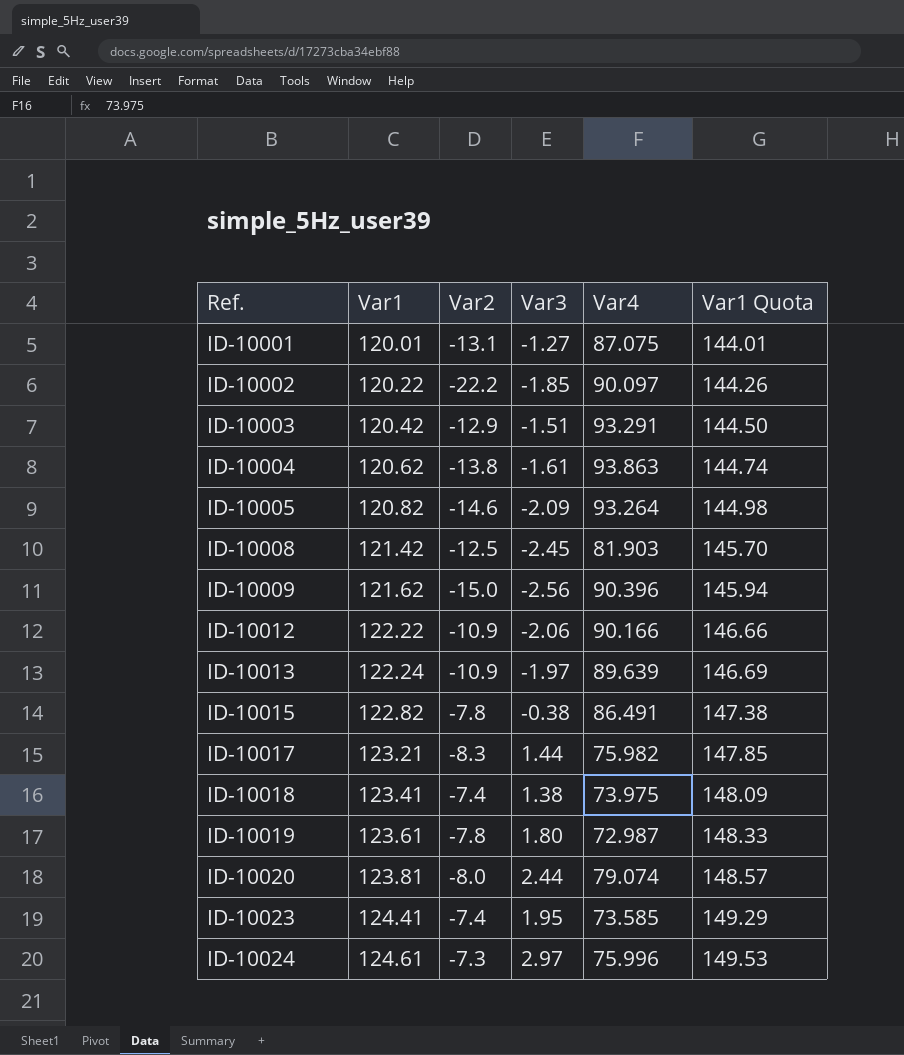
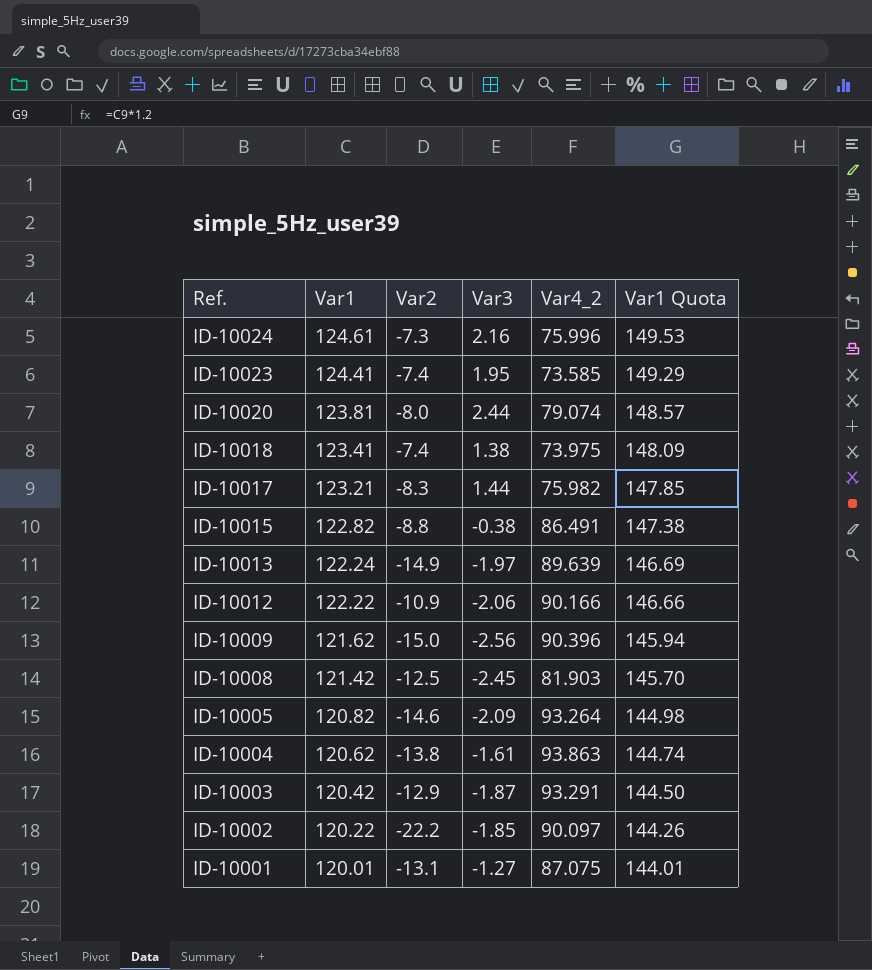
row order: Ref. ascending -> Ref. descending
column name: Var4 -> Var4_2
row ID-10019: 123.61 | -7.8 | 1.80 | 72.987 | 148.33 -> none
ID-10024 | Var3: 2.97 -> 2.16
ID-10015 | Var2: -7.8 -> -8.8
ID-10013 | Var2: -10.9 -> -14.9
ID-10003 | Var3: -1.51 -> -1.87

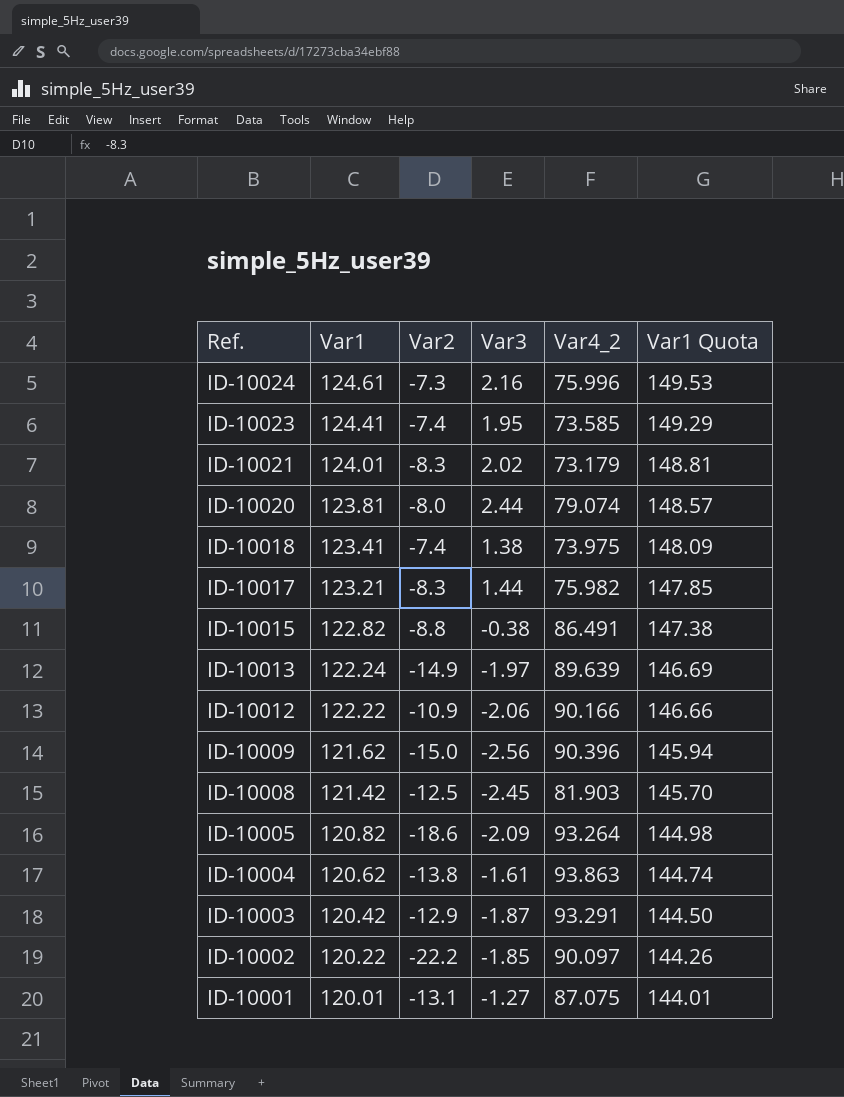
row ID-10021: none -> 124.01 | -8.3 | 2.02 | 73.179 | 148.81
ID-10005 | Var2: -14.6 -> -18.6

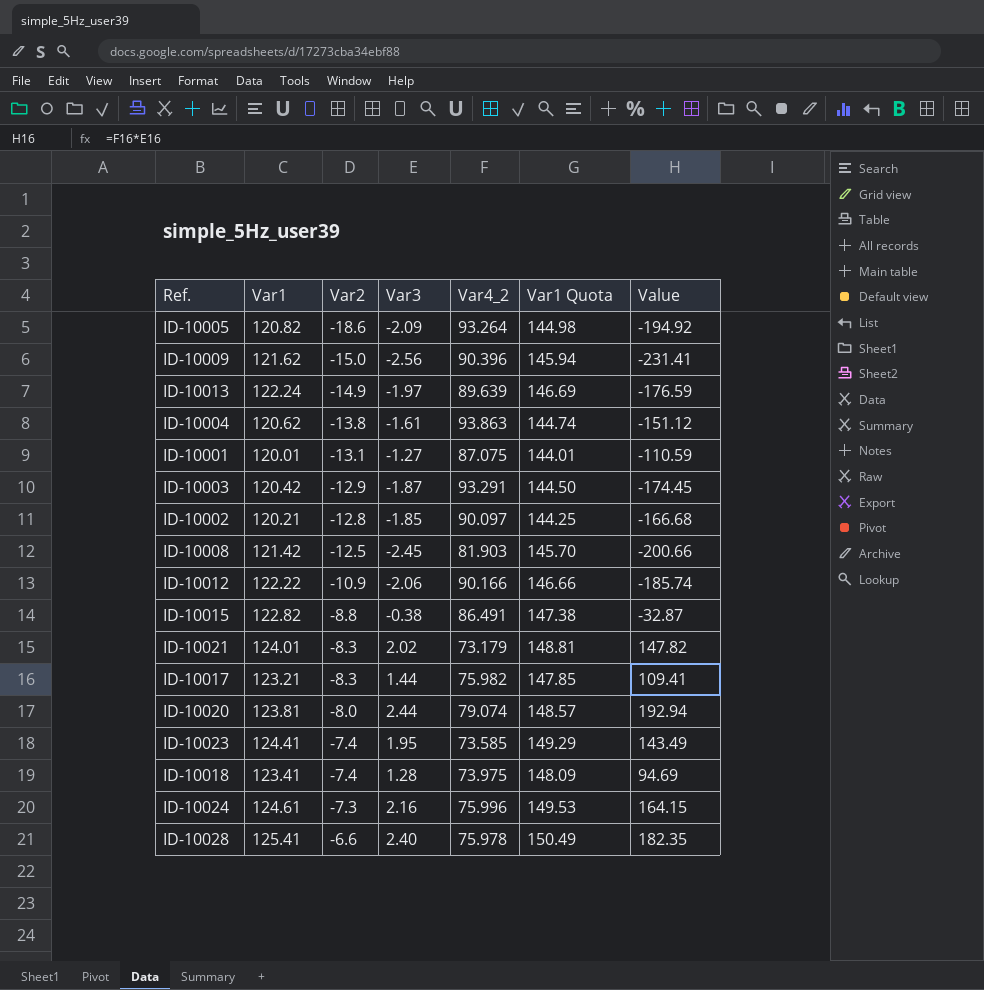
row order: Ref. descending -> Var2 ascending
column Value | formula: none -> [Var3] * [Var4_2]
ID-10002 | Var1: 120.22 -> 120.21
ID-10002 | Var2: -22.2 -> -12.8
ID-10002 | Var1 Quota: 144.26 -> 144.25
ID-10018 | Var3: 1.38 -> 1.28
row ID-10028: none -> 125.41 | -6.6 | 2.40 | 75.978 | 150.49 | 182.35

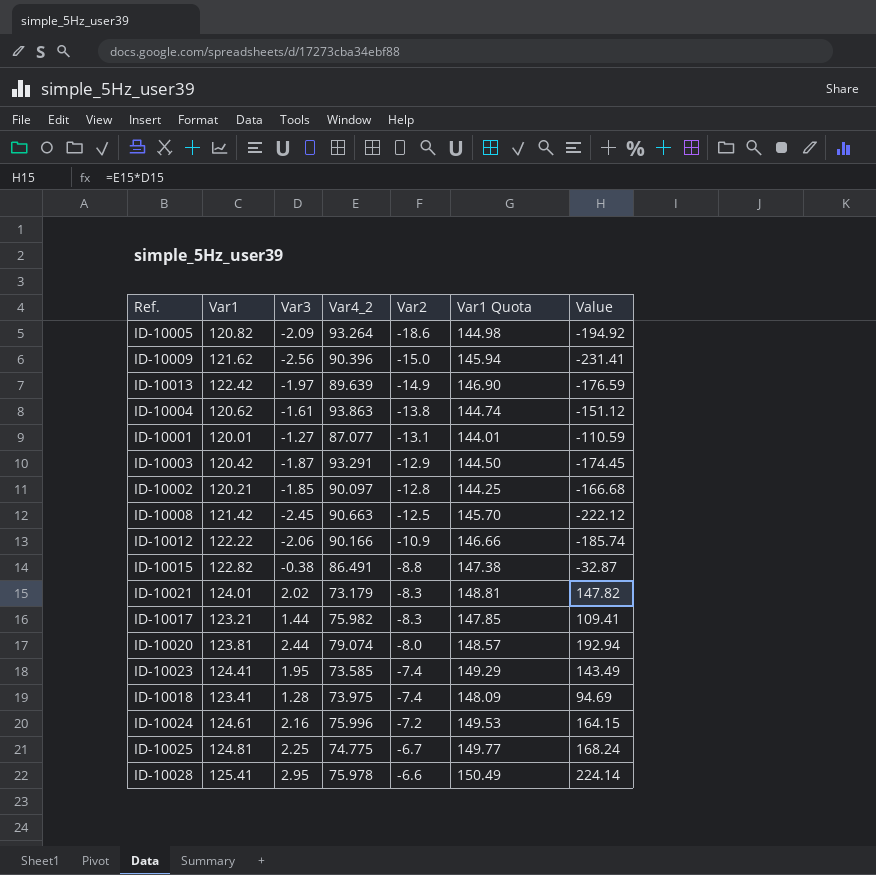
column Var2 | position: 3 -> 5
ID-10013 | Var1: 122.24 -> 122.42
ID-10013 | Var1 Quota: 146.69 -> 146.90
ID-10001 | Var4_2: 87.075 -> 87.077
ID-10008 | Var4_2: 81.903 -> 90.663
ID-10008 | Value: -200.66 -> -222.12
ID-10024 | Var2: -7.3 -> -7.2
row ID-10025: none -> 124.81 | 2.25 | 74.775 | -6.7 | 149.77 | 168.24
ID-10028 | Var3: 2.40 -> 2.95
ID-10028 | Value: 182.35 -> 224.14

